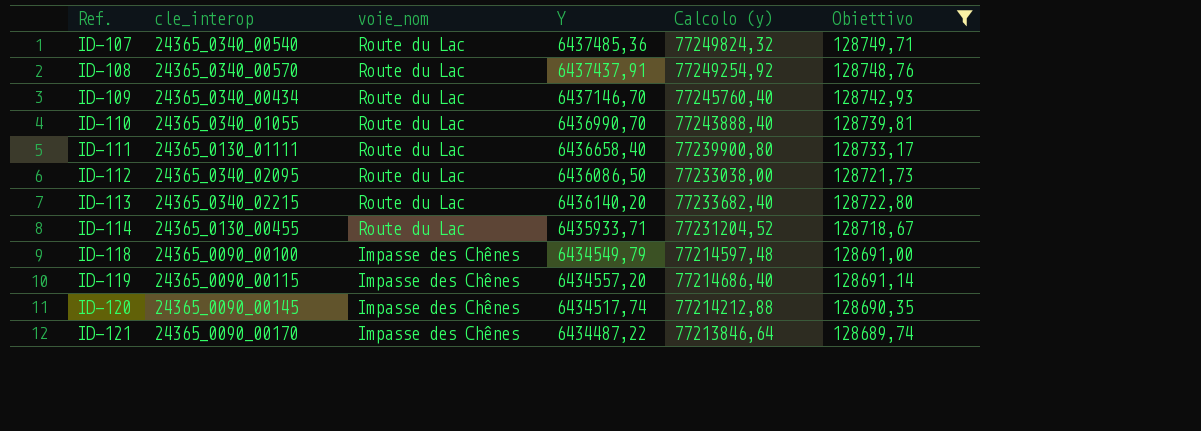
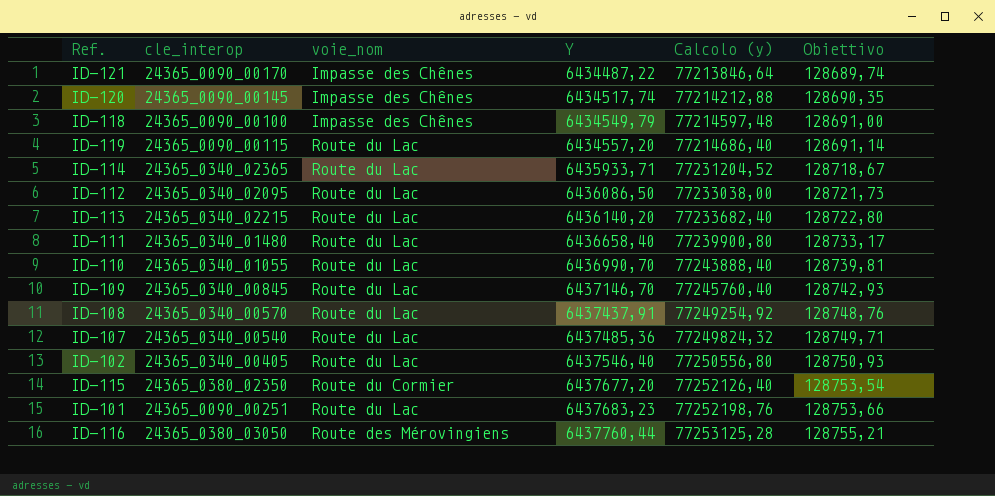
filter: Obiettivo <= 128749,71 -> none
row order: Ref. ascending -> Y ascending
ID-119 | voie_nom: Impasse des Chênes -> Route du Lac
ID-114 | cle_interop: 24365_0130_00455 -> 24365_0340_02365
ID-111 | cle_interop: 24365_0130_01111 -> 24365_0340_01480
ID-109 | cle_interop: 24365_0340_00434 -> 24365_0340_00845

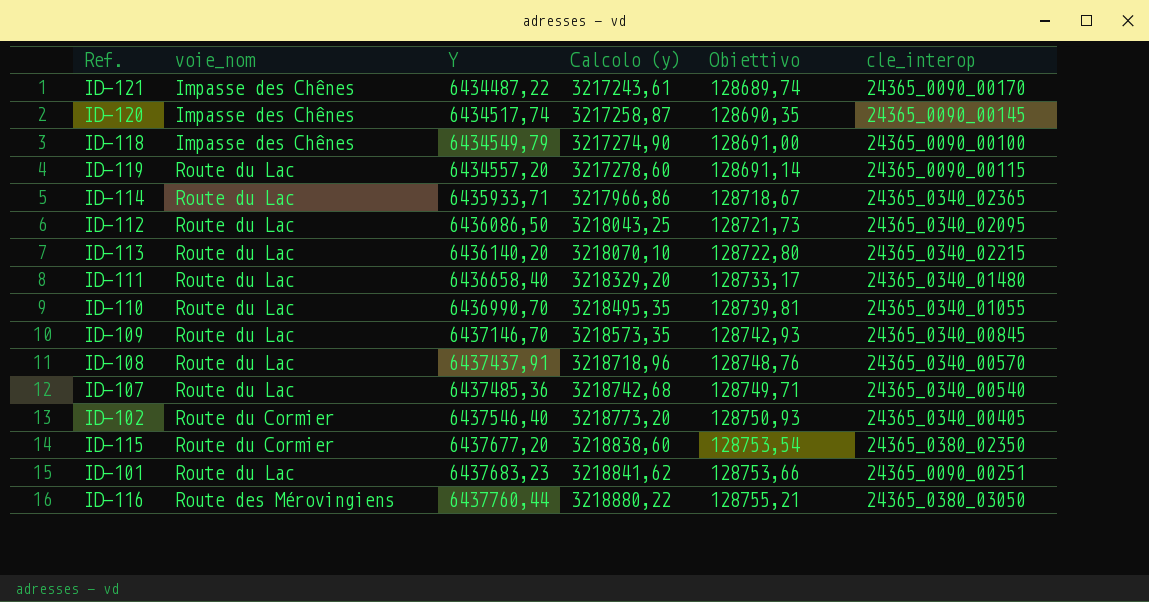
column Calcolo (y) | formula: [Y] * 12 -> [Y] * 0,5
column cle_interop | position: 2 -> 6
ID-102 | voie_nom: Route du Lac -> Route du Cormier

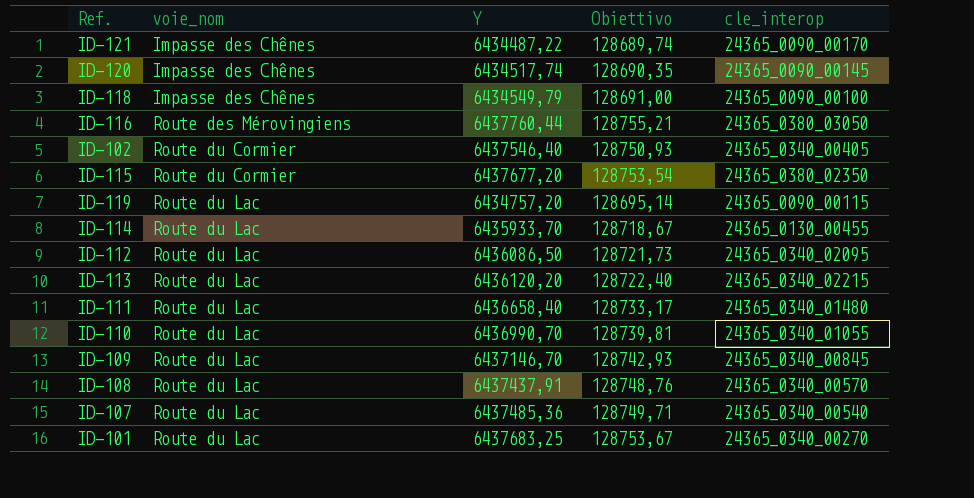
row order: Y ascending -> voie_nom ascending
column Calcolo (y) | formula: [Y] * 0,5 -> none
ID-119 | Y: 6434557,20 -> 6434757,20
ID-119 | Obiettivo: 128691,14 -> 128695,14
ID-114 | Y: 6435933,71 -> 6435933,70
ID-114 | cle_interop: 24365_0340_02365 -> 24365_0130_00455
ID-113 | Y: 6436140,20 -> 6436120,20
ID-113 | Obiettivo: 128722,80 -> 128722,40
ID-101 | Y: 6437683,23 -> 6437683,25
ID-101 | Obiettivo: 128753,66 -> 128753,67
ID-101 | cle_interop: 24365_0090_00251 -> 24365_0340_00270

